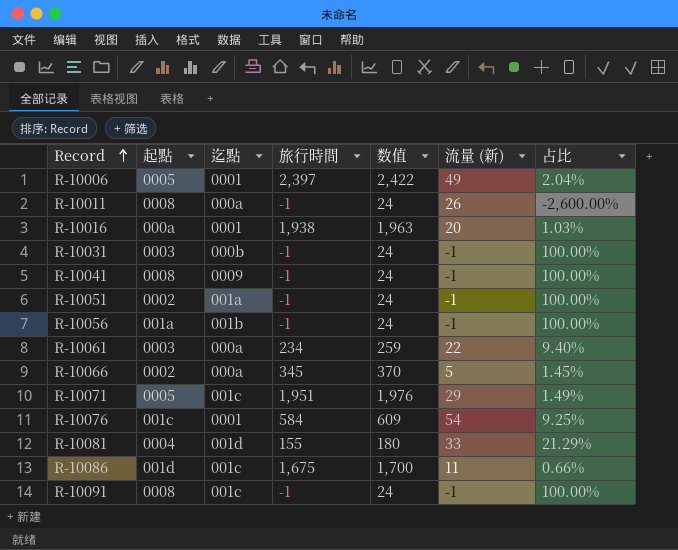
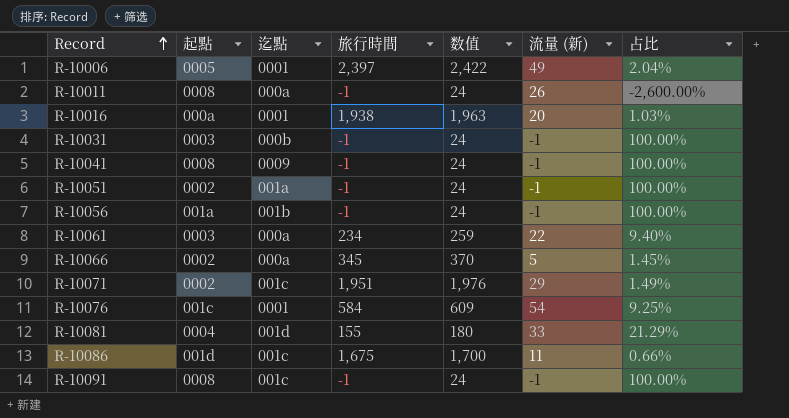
R-10071 | 起點: 0005 -> 0002

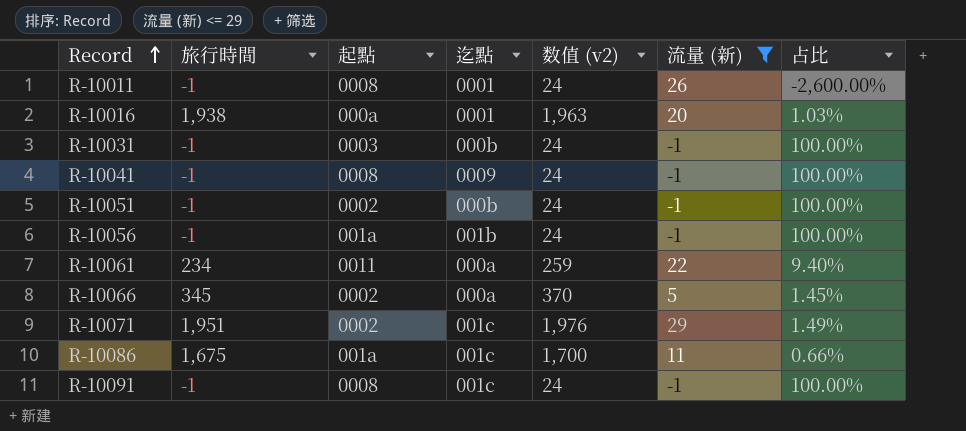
filter: none -> 流量 (新) <= 29
column 旅行時間 | position: 4 -> 2
column name: 数值 -> 数值 (v2)
R-10011 | 迄點: 000a -> 0001
R-10051 | 迄點: 001a -> 000b
R-10061 | 起點: 0003 -> 0011
R-10086 | 起點: 001d -> 001a

